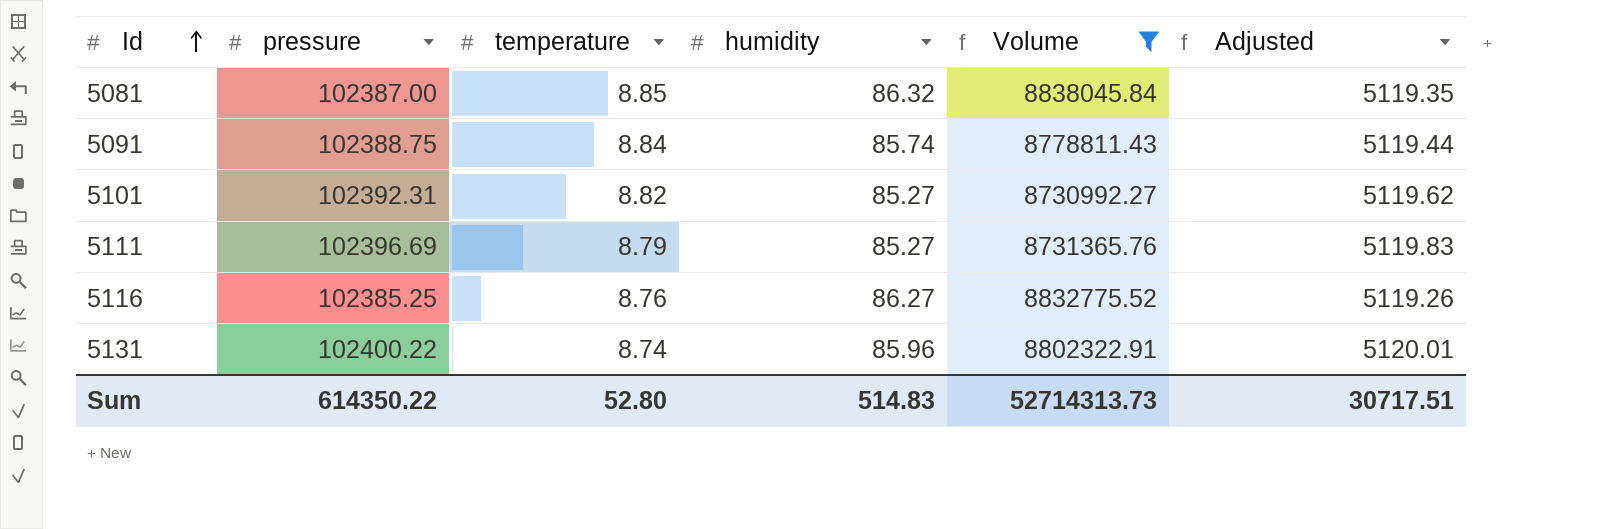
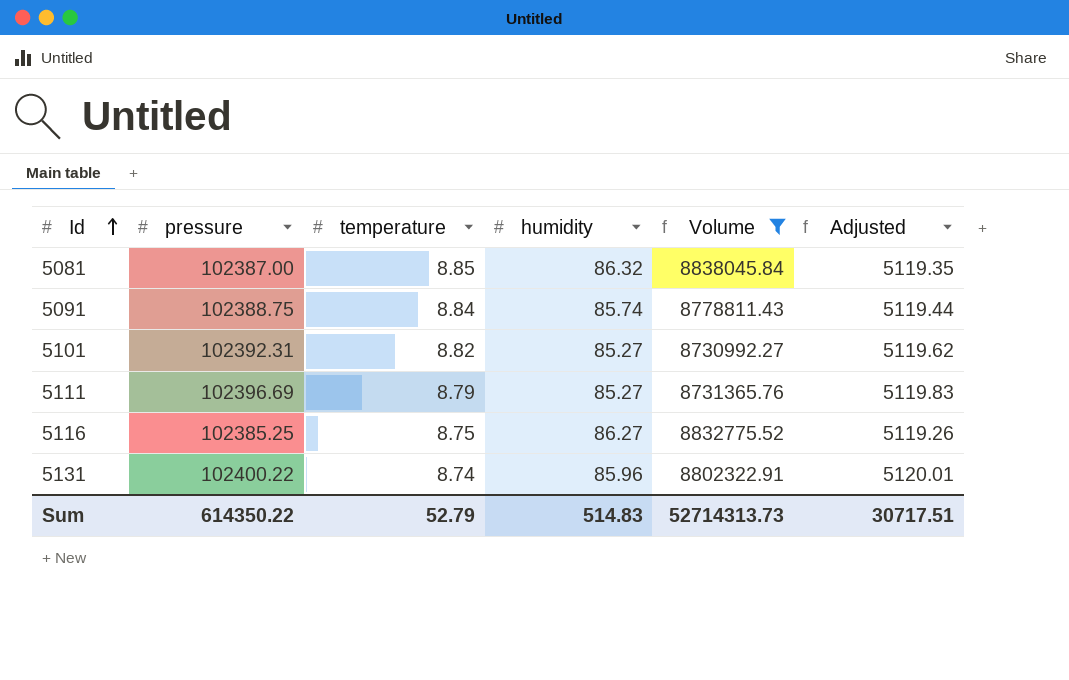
5116 | temperature: 8.76 -> 8.75
Sum | temperature: 52.80 -> 52.79

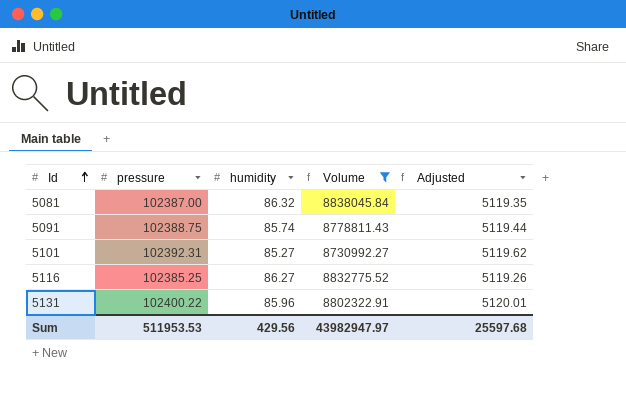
column temperature | position: 3 -> none
row 5111: 102396.69 | 8.79 | 85.27 | 8731365.76 | 5119.83 -> none
Sum | pressure: 614350.22 -> 511953.53
Sum | humidity: 514.83 -> 429.56
Sum | Volume: 52714313.73 -> 43982947.97
Sum | Adjusted: 30717.51 -> 25597.68

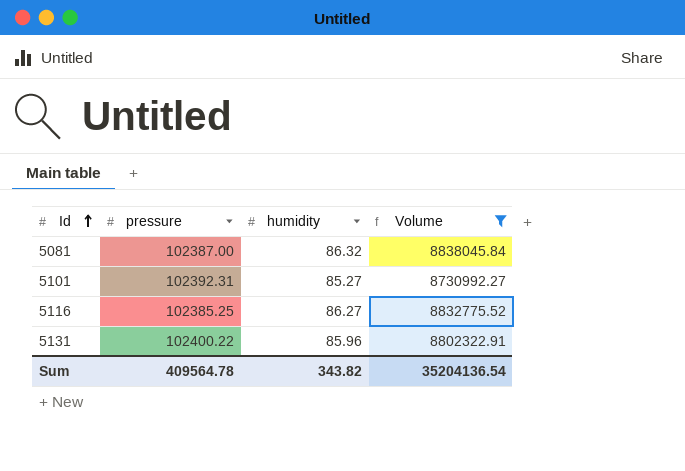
column Adjusted | formula: [pressure] * 0.05 -> none
row 5091: 102388.75 | 85.74 | 8778811.43 | 5119.44 -> none
Sum | pressure: 511953.53 -> 409564.78
Sum | humidity: 429.56 -> 343.82
Sum | Volume: 43982947.97 -> 35204136.54

